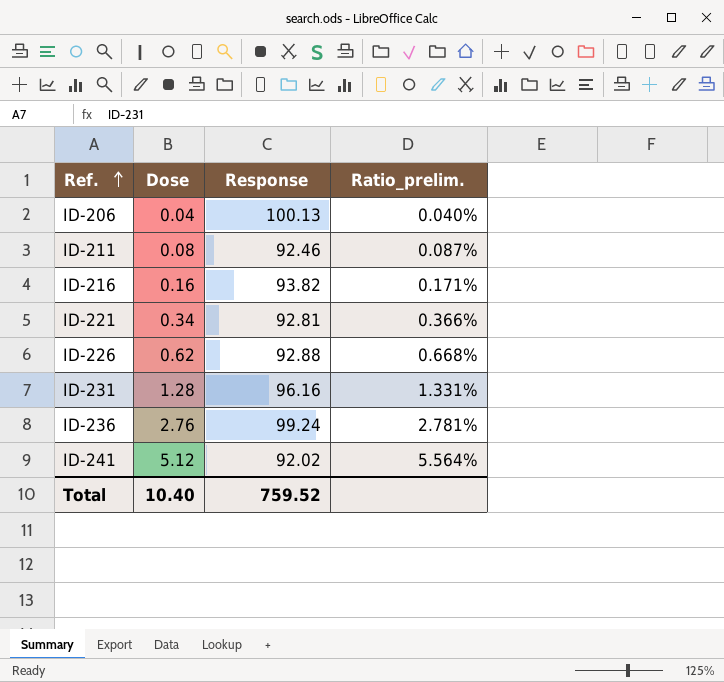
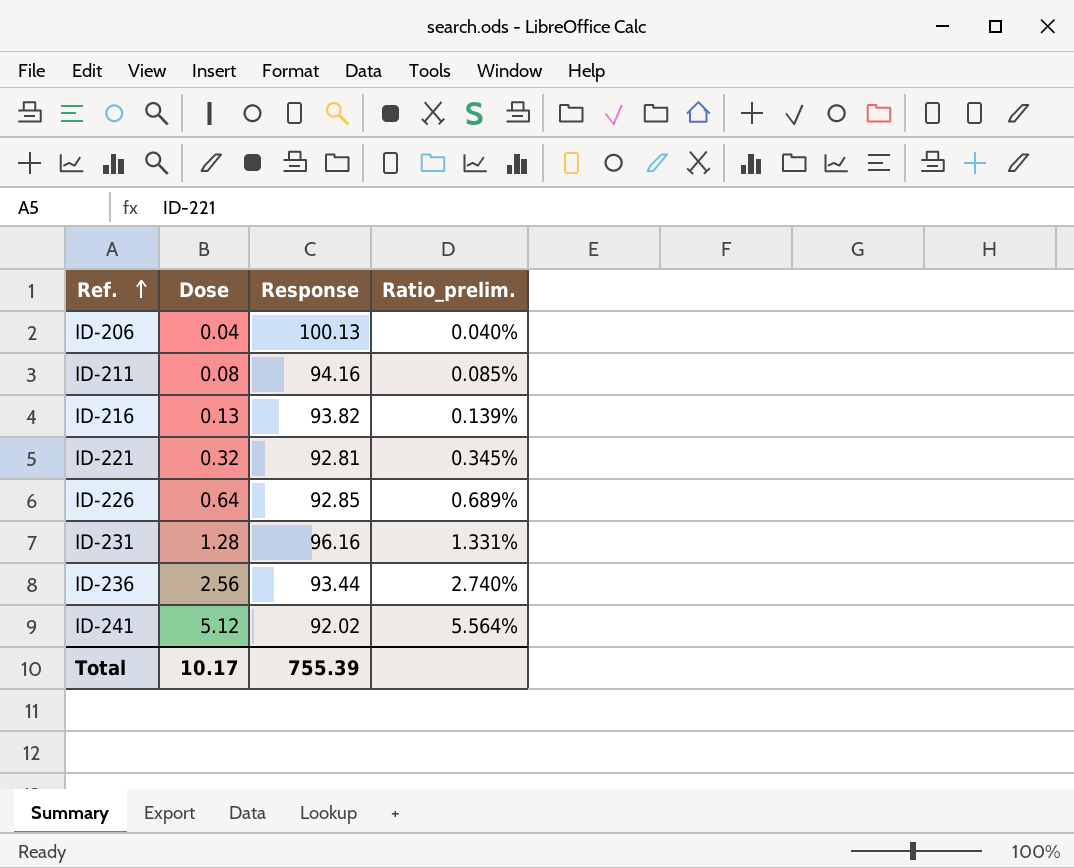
ID-211 | Response: 92.46 -> 94.16
ID-211 | Ratio_prelim.: 0.087% -> 0.085%
ID-216 | Dose: 0.16 -> 0.13
ID-216 | Ratio_prelim.: 0.171% -> 0.139%
ID-221 | Dose: 0.34 -> 0.32
ID-221 | Ratio_prelim.: 0.366% -> 0.345%
ID-226 | Dose: 0.62 -> 0.64
ID-226 | Response: 92.88 -> 92.85
ID-226 | Ratio_prelim.: 0.668% -> 0.689%
ID-236 | Dose: 2.76 -> 2.56
ID-236 | Response: 99.24 -> 93.44
ID-236 | Ratio_prelim.: 2.781% -> 2.740%
Total | Dose: 10.40 -> 10.17
Total | Response: 759.52 -> 755.39

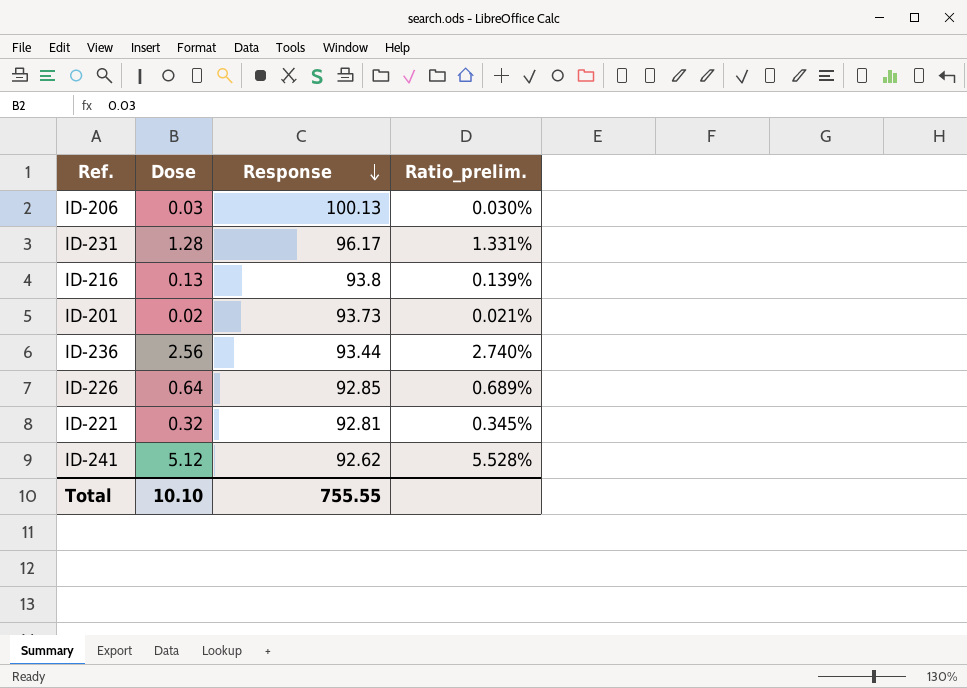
row order: Ref. ascending -> Response descending
row ID-211: 0.08 | 94.16 | 0.085% -> none
ID-206 | Dose: 0.04 -> 0.03
ID-206 | Ratio_prelim.: 0.040% -> 0.030%
ID-231 | Response: 96.16 -> 96.17
ID-216 | Response: 93.82 -> 93.8
row ID-201: none -> 0.02 | 93.73 | 0.021%
ID-241 | Response: 92.02 -> 92.62
ID-241 | Ratio_prelim.: 5.564% -> 5.528%
Total | Dose: 10.17 -> 10.10
Total | Response: 755.39 -> 755.55

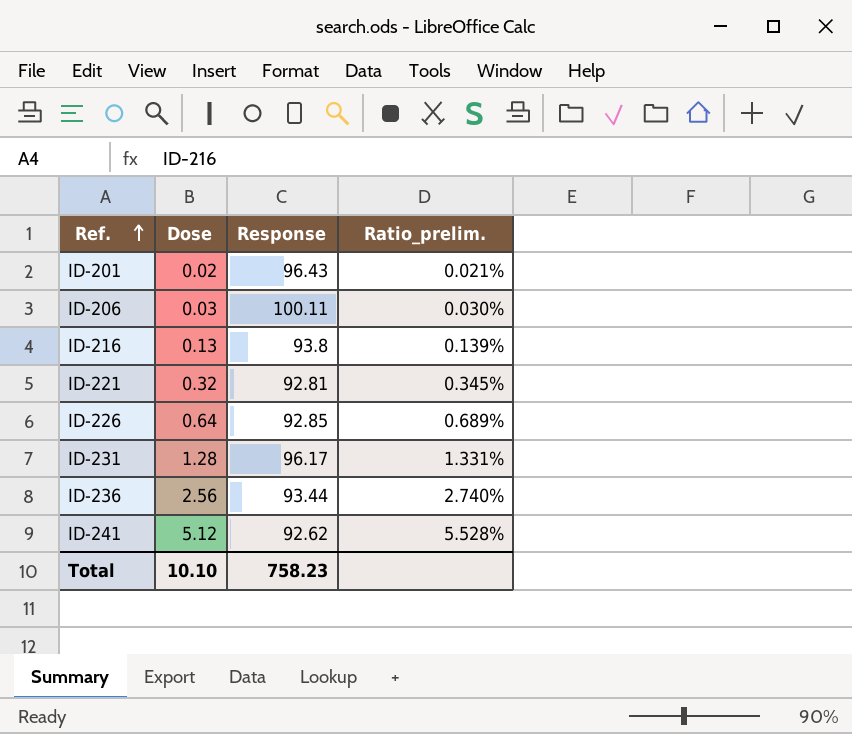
row order: Response descending -> Ref. ascending
ID-201 | Response: 93.73 -> 96.43
ID-206 | Response: 100.13 -> 100.11
Total | Response: 755.55 -> 758.23

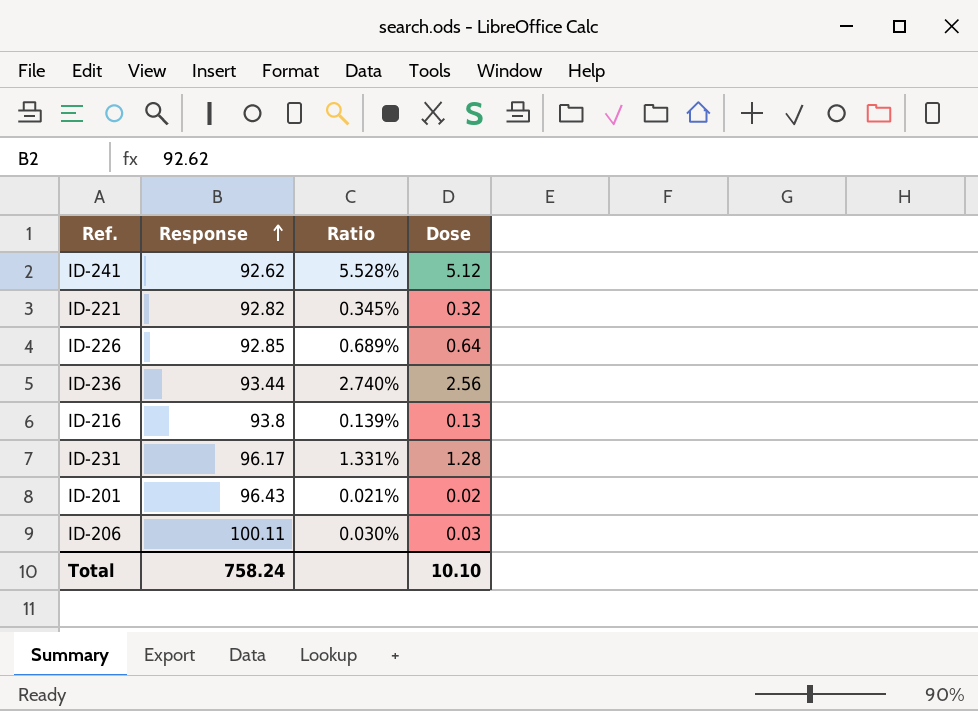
row order: Ref. ascending -> Response ascending
column name: Ratio_prelim. -> Ratio
column Dose | position: 2 -> 4
ID-221 | Response: 92.81 -> 92.82
Total | Response: 758.23 -> 758.24

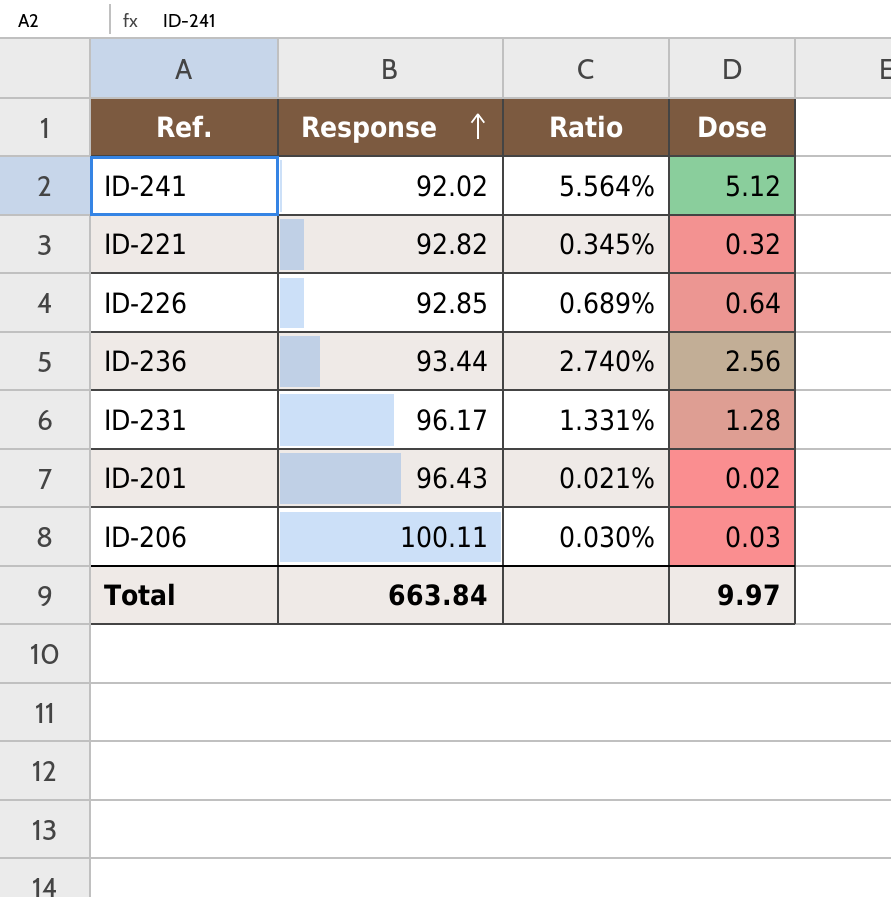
row ID-216: 93.8 | 0.139% | 0.13 -> none
ID-241 | Response: 92.62 -> 92.02
ID-241 | Ratio: 5.528% -> 5.564%
Total | Response: 758.24 -> 663.84
Total | Dose: 10.10 -> 9.97

